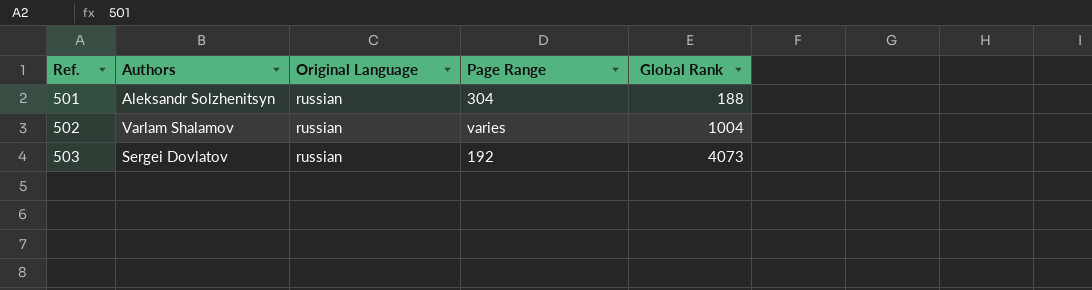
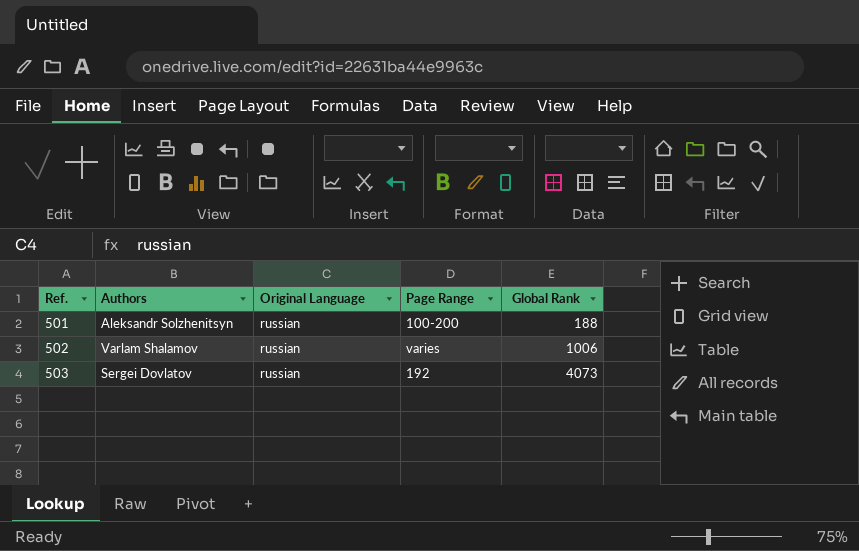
501 | Page Range: 304 -> 100-200
502 | Global Rank: 1004 -> 1006

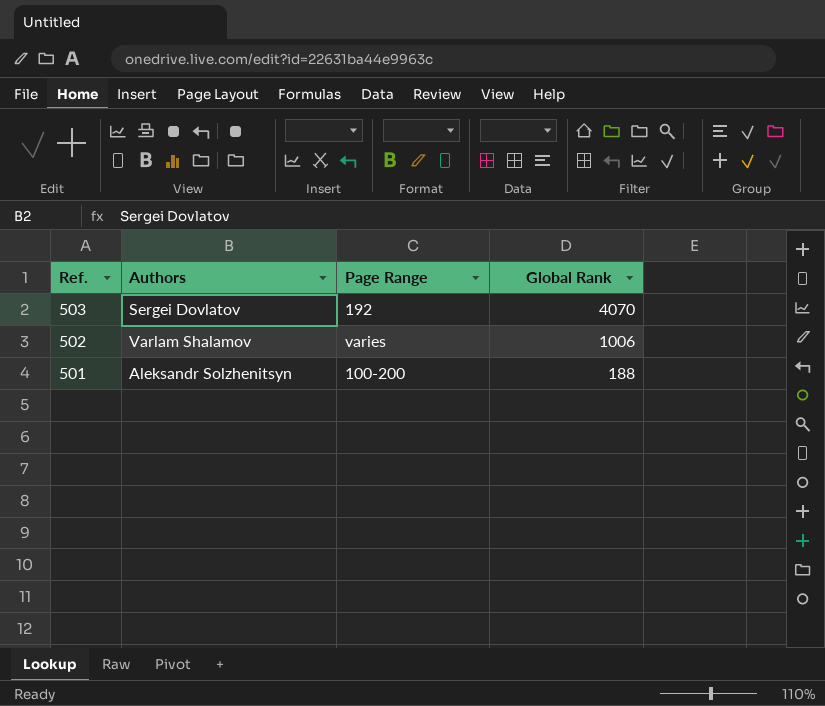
row order: Ref. ascending -> Ref. descending
column Original Language | position: 3 -> none
503 | Global Rank: 4073 -> 4070

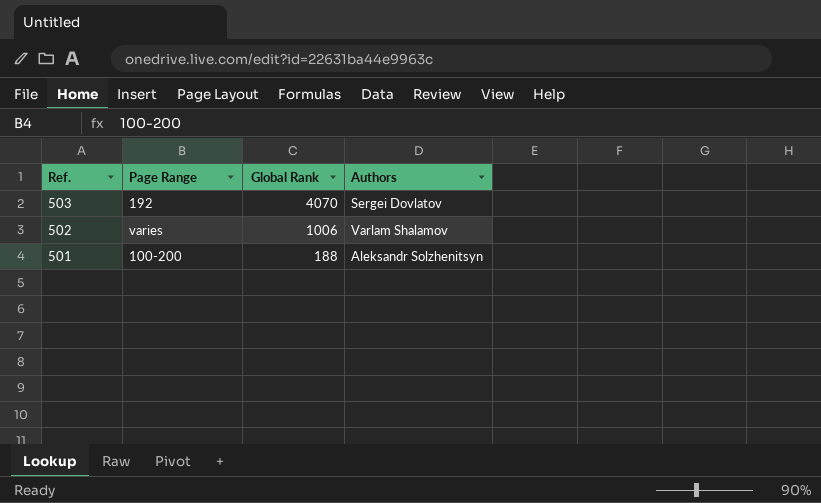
column Authors | position: 2 -> 4

